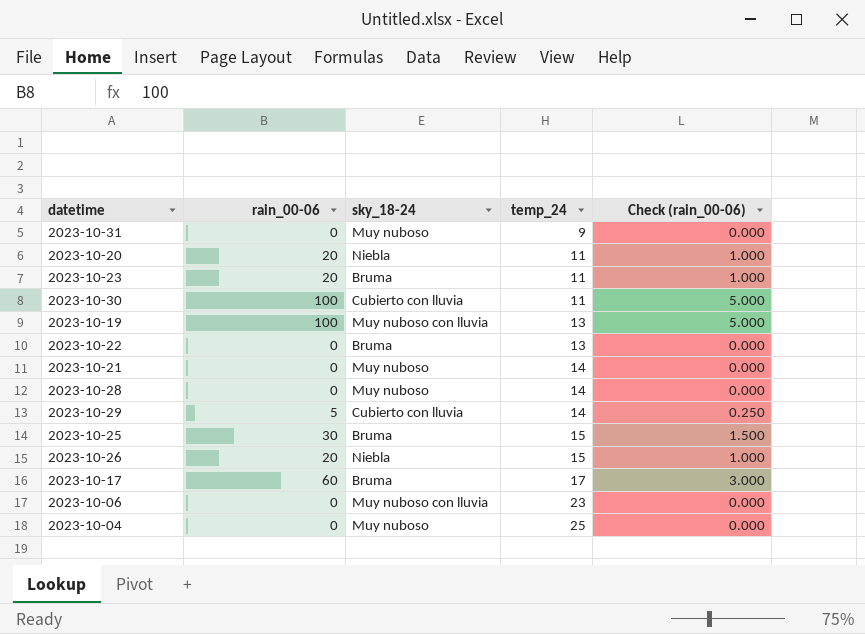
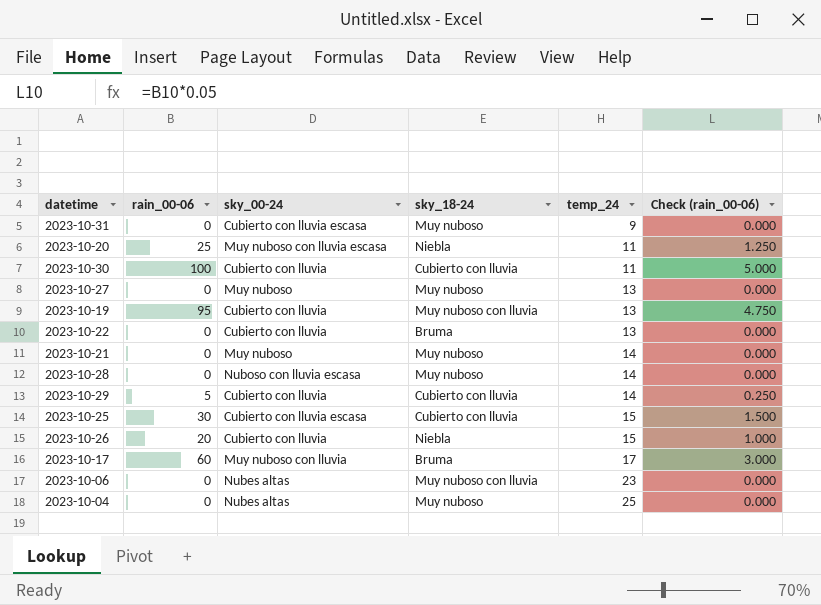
column sky_00-24 | position: none -> 3
row 2023-10-23: 20 | Bruma | 11 | 1.000 -> none
2023-10-20 | rain_00-06: 20 -> 25
2023-10-20 | Check (rain_00-06): 1.000 -> 1.250
row 2023-10-27: none -> 0 | Muy nuboso | Muy nuboso | 13 | 0.000
2023-10-19 | rain_00-06: 100 -> 95
2023-10-19 | Check (rain_00-06): 5.000 -> 4.750
2023-10-25 | sky_18-24: Bruma -> Cubierto con lluvia

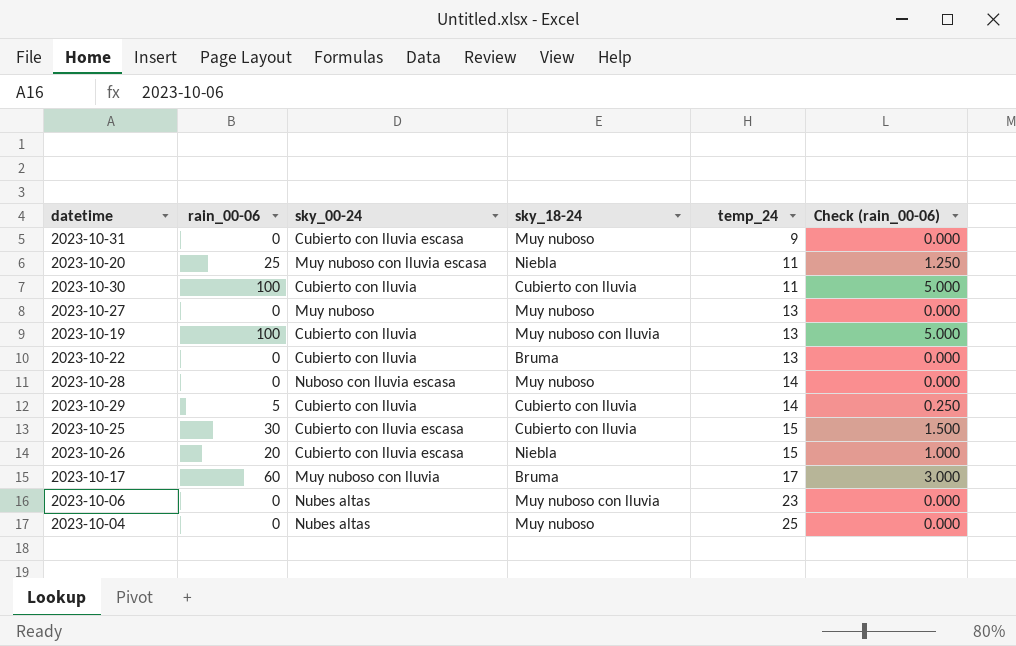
row 2023-10-21: 0 | Muy nuboso | Muy nuboso | 14 | 0.000 -> none
2023-10-19 | rain_00-06: 95 -> 100
2023-10-19 | Check (rain_00-06): 4.750 -> 5.000
2023-10-26 | sky_00-24: Cubierto con lluvia -> Cubierto con lluvia escasa

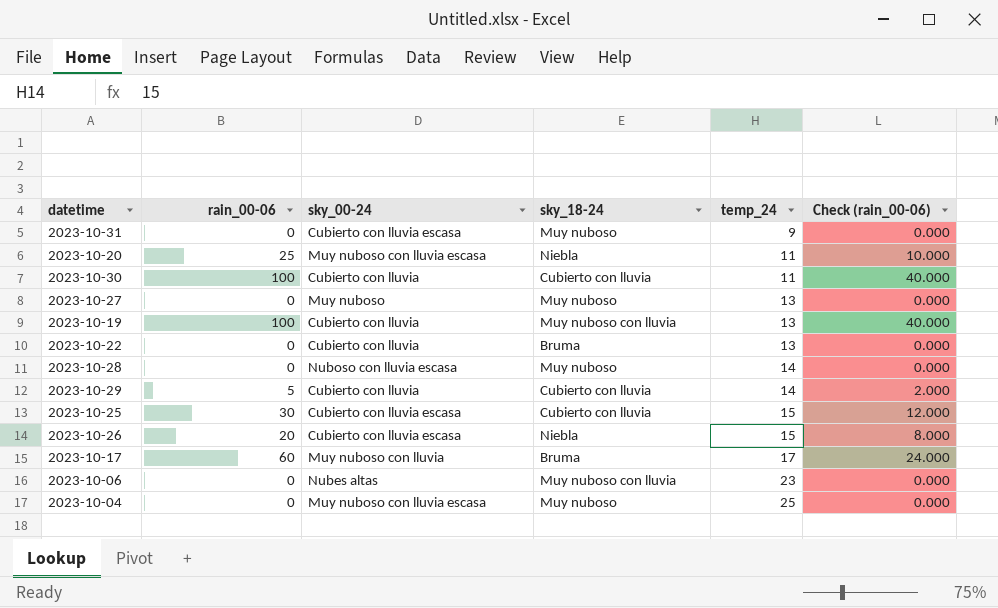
column Check (rain_00-06) | formula: [rain_00-06] * 0.05 -> [rain_00-06] * 0.4
2023-10-04 | sky_00-24: Nubes altas -> Muy nuboso con lluvia escasa

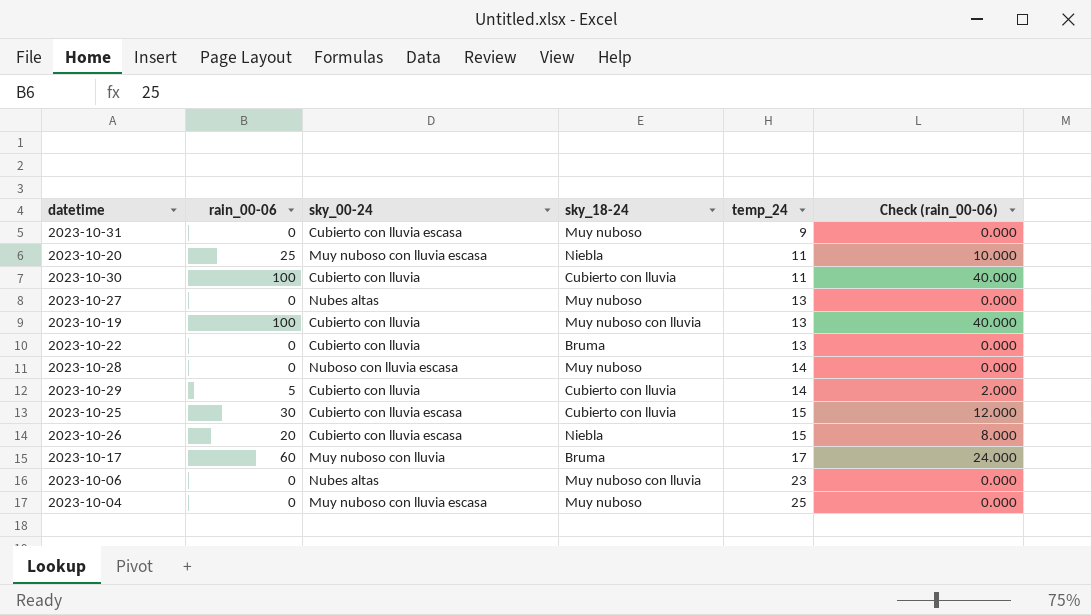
2023-10-27 | sky_00-24: Muy nuboso -> Nubes altas

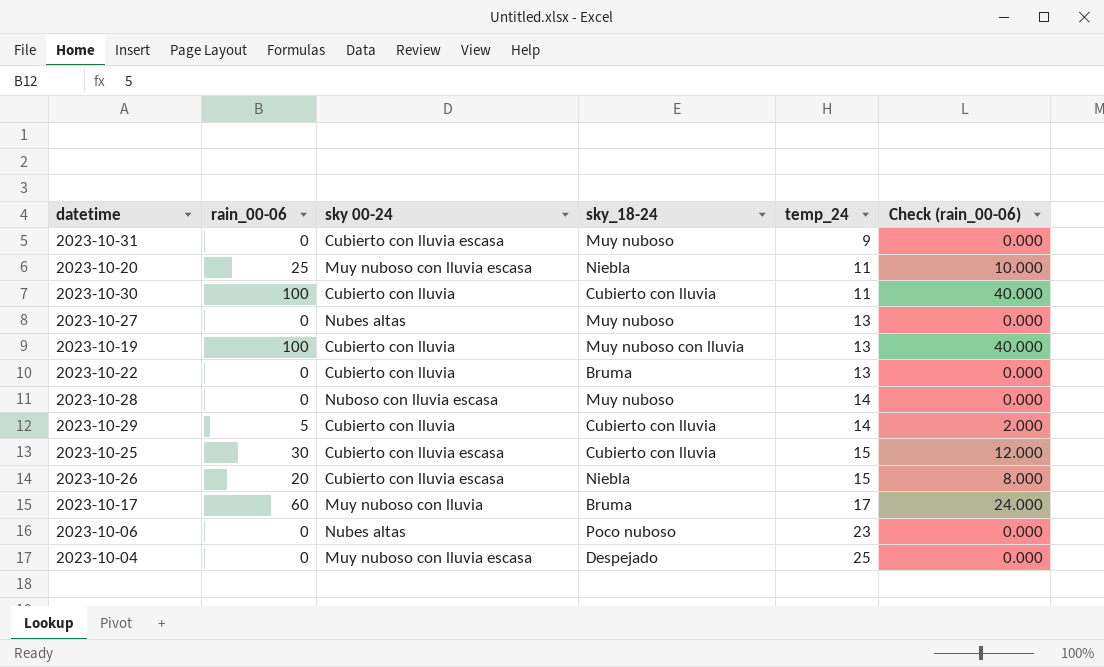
column name: sky_00-24 -> sky 00-24
2023-10-06 | sky_18-24: Muy nuboso con lluvia -> Poco nuboso
2023-10-04 | sky_18-24: Muy nuboso -> Despejado

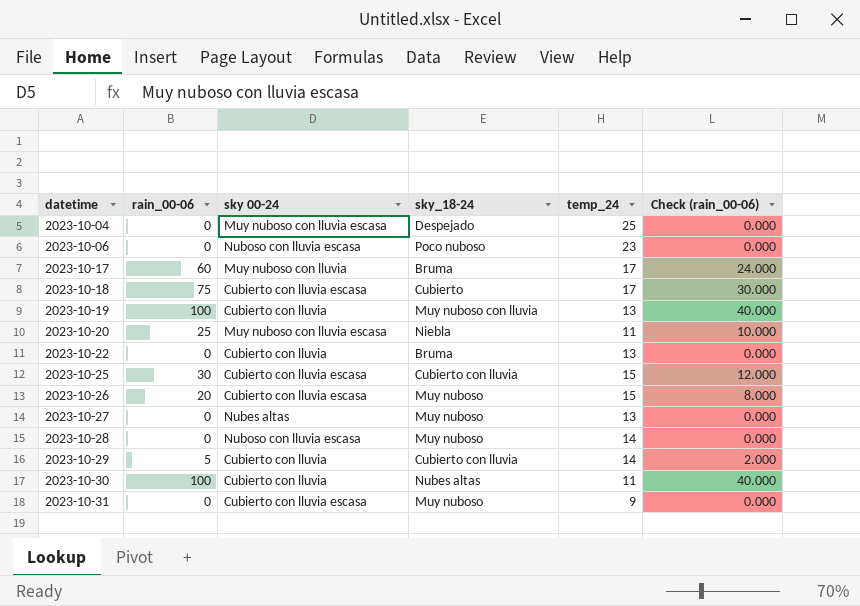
row order: temp_24 ascending -> datetime ascending
2023-10-06 | sky 00-24: Nubes altas -> Nuboso con lluvia escasa
row 2023-10-18: none -> 75 | Cubierto con lluvia escasa | Cubierto | 17 | 30.000
2023-10-26 | sky_18-24: Niebla -> Muy nuboso
2023-10-30 | sky_18-24: Cubierto con lluvia -> Nubes altas

